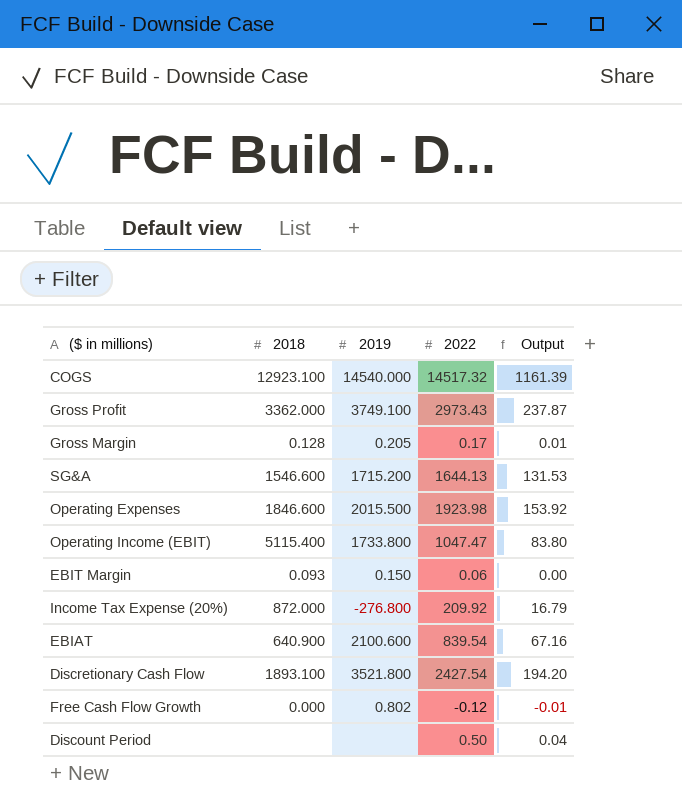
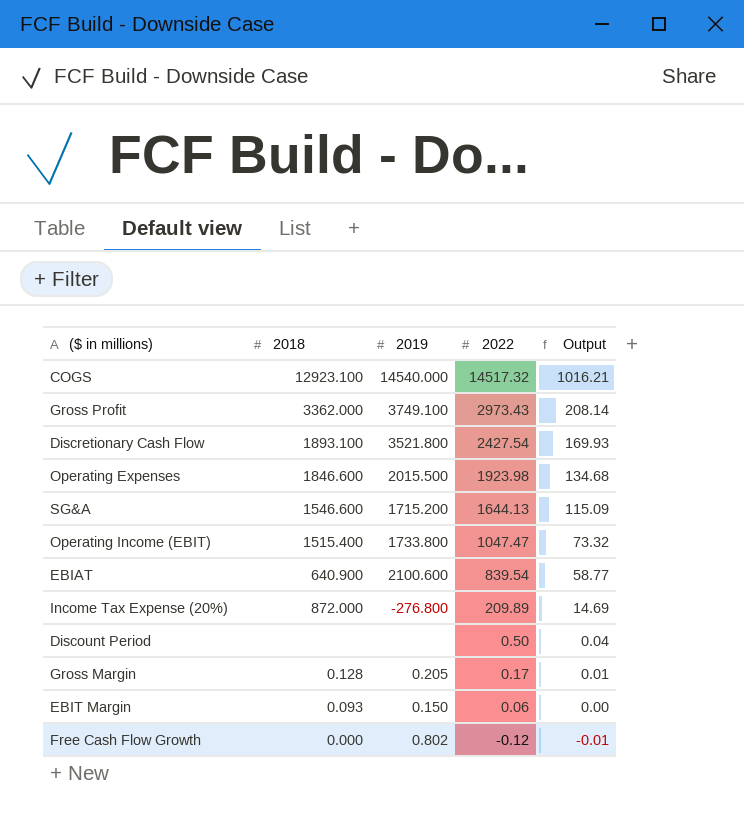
row order: none -> 2022 descending
column Output | formula: [2022] * 0.08 -> [2022] * 0.07
Operating Income (EBIT) | 2018: 5115.400 -> 1515.400
Income Tax Expense (20%) | 2022: 209.92 -> 209.89

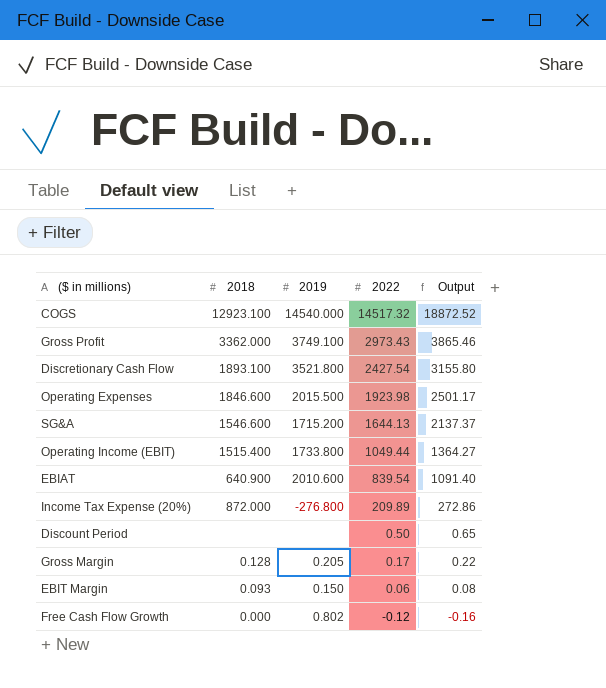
column Output | formula: [2022] * 0.07 -> [2022] * 1.3
Operating Income (EBIT) | 2022: 1047.47 -> 1049.44
EBIAT | 2019: 2100.600 -> 2010.600

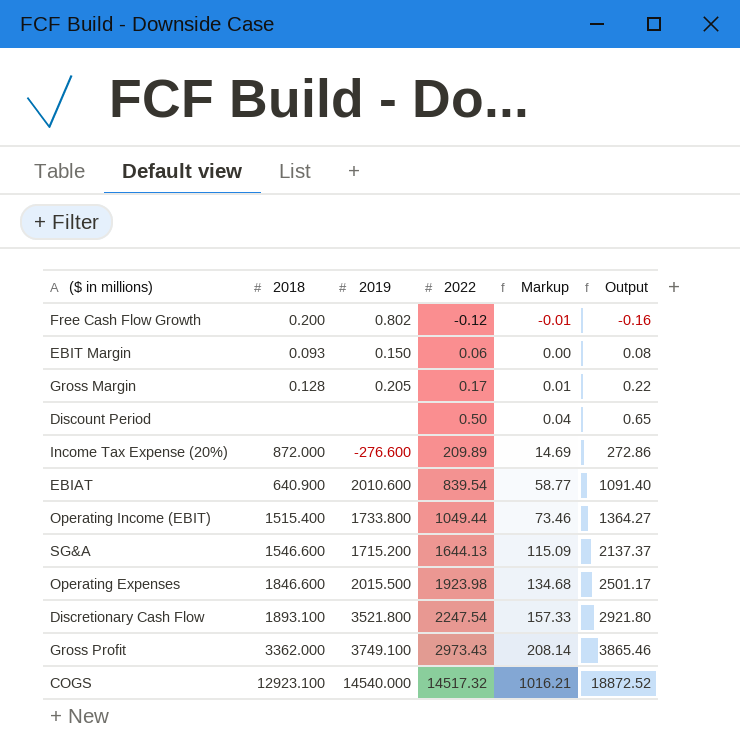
row order: 2022 descending -> 2022 ascending
column Markup | formula: none -> [2022] * 0.07
Free Cash Flow Growth | 2018: 0.000 -> 0.200
Income Tax Expense (20%) | 2019: -276.800 -> -276.600
Discretionary Cash Flow | 2022: 2427.54 -> 2247.54
Discretionary Cash Flow | Output: 3155.80 -> 2921.80

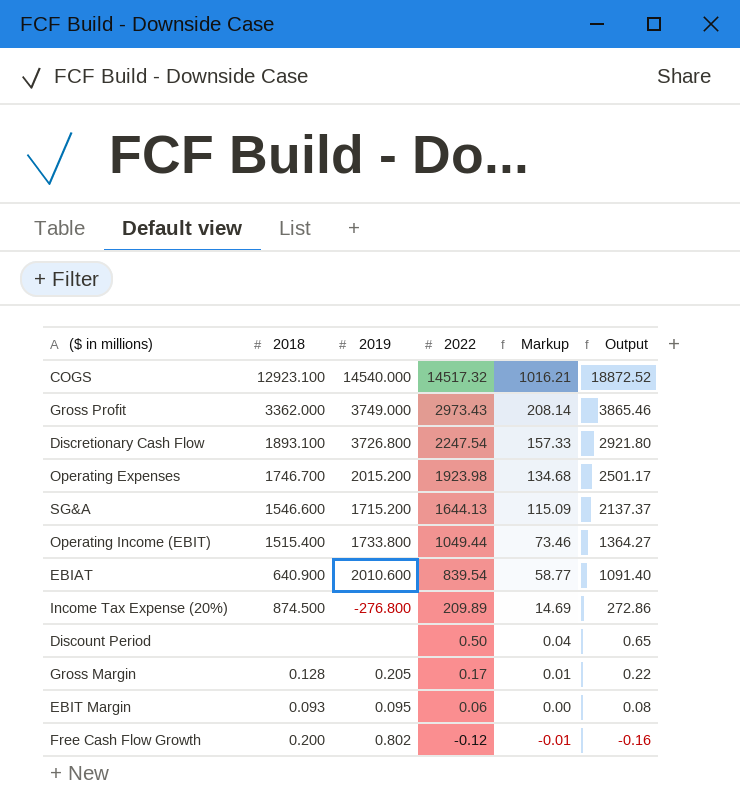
row order: 2022 ascending -> 2022 descending
Gross Profit | 2019: 3749.100 -> 3749.000
Discretionary Cash Flow | 2019: 3521.800 -> 3726.800
Operating Expenses | 2018: 1846.600 -> 1746.700
Operating Expenses | 2019: 2015.500 -> 2015.200
Income Tax Expense (20%) | 2018: 872.000 -> 874.500
Income Tax Expense (20%) | 2019: -276.600 -> -276.800
EBIT Margin | 2019: 0.150 -> 0.095

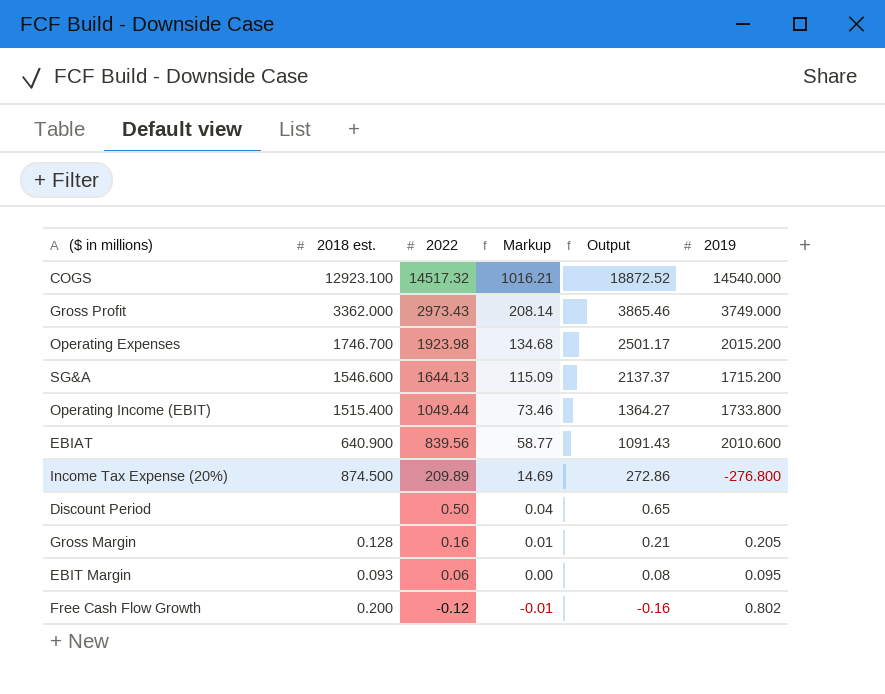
column name: 2018 -> 2018 est.
column 2019 | position: 3 -> 6
row Discretionary Cash Flow: 1893.100 | 3726.800 | 2247.54 | 157.33 | 2921.80 -> none
EBIAT | 2022: 839.54 -> 839.56
EBIAT | Output: 1091.40 -> 1091.43
Gross Margin | 2022: 0.17 -> 0.16
Gross Margin | Output: 0.22 -> 0.21

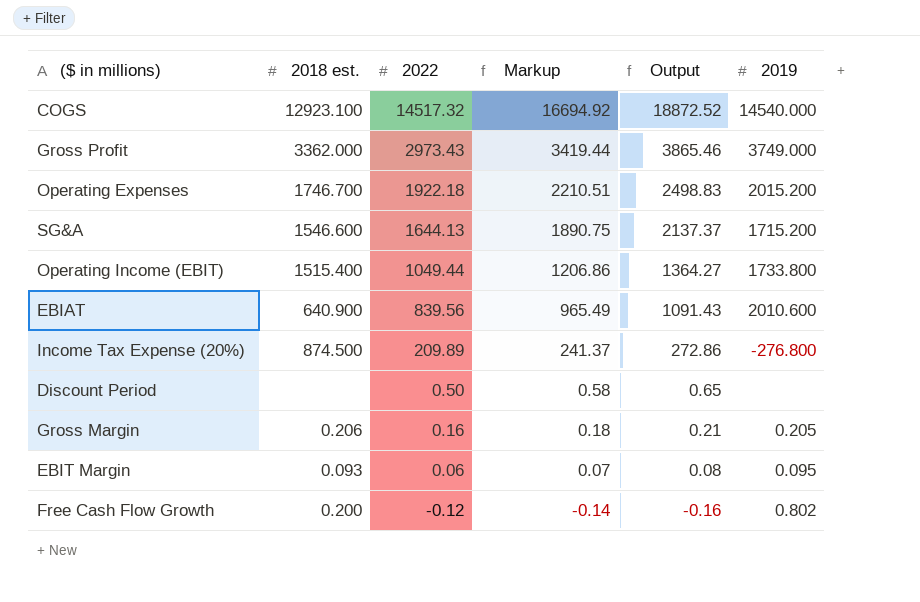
column Markup | formula: [2022] * 0.07 -> [2022] * 1.15
Operating Expenses | 2022: 1923.98 -> 1922.18
Operating Expenses | Output: 2501.17 -> 2498.83
Gross Margin | 2018 est.: 0.128 -> 0.206

